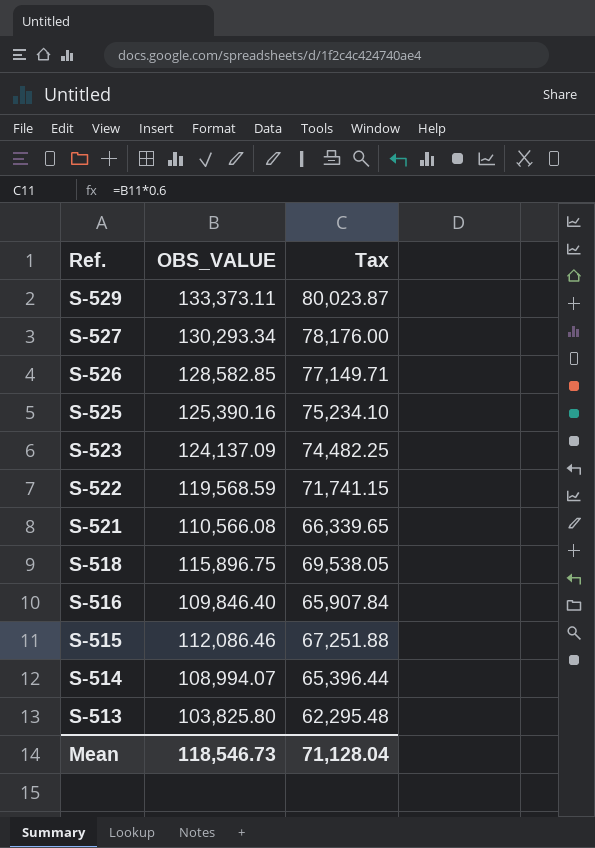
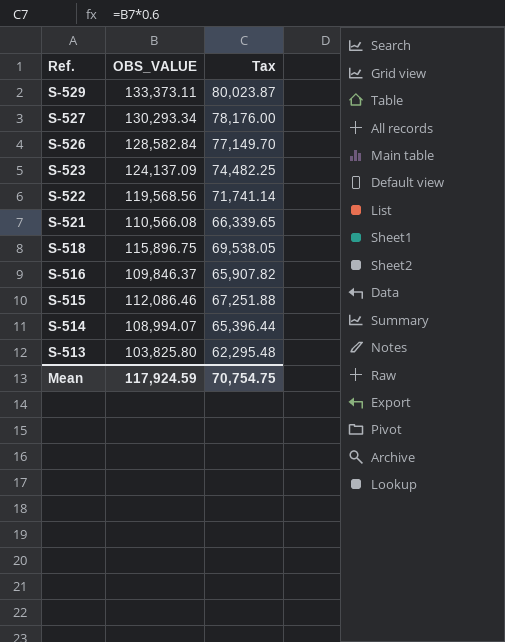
row S-525: 125,390.16 | 75,234.10 -> none
S-526 | OBS_VALUE: 128,582.85 -> 128,582.84
S-526 | Tax: 77,149.71 -> 77,149.70
S-522 | OBS_VALUE: 119,568.59 -> 119,568.56
S-522 | Tax: 71,741.15 -> 71,741.14
S-516 | OBS_VALUE: 109,846.40 -> 109,846.37
S-516 | Tax: 65,907.84 -> 65,907.82
Mean | OBS_VALUE: 118,546.73 -> 117,924.59
Mean | Tax: 71,128.04 -> 70,754.75

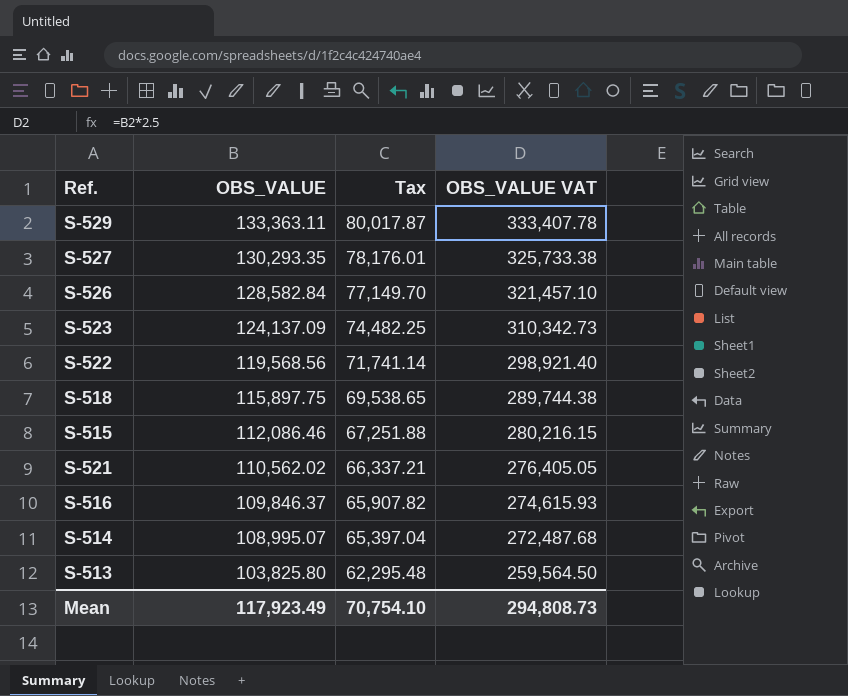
row order: Ref. descending -> OBS_VALUE descending
column OBS_VALUE VAT | formula: none -> [OBS_VALUE] * 2.5
S-529 | OBS_VALUE: 133,373.11 -> 133,363.11
S-529 | Tax: 80,023.87 -> 80,017.87
S-527 | OBS_VALUE: 130,293.34 -> 130,293.35
S-527 | Tax: 78,176.00 -> 78,176.01
S-518 | OBS_VALUE: 115,896.75 -> 115,897.75
S-518 | Tax: 69,538.05 -> 69,538.65
S-521 | OBS_VALUE: 110,566.08 -> 110,562.02
S-521 | Tax: 66,339.65 -> 66,337.21
S-514 | OBS_VALUE: 108,994.07 -> 108,995.07
S-514 | Tax: 65,396.44 -> 65,397.04
Mean | OBS_VALUE: 117,924.59 -> 117,923.49
Mean | Tax: 70,754.75 -> 70,754.10

